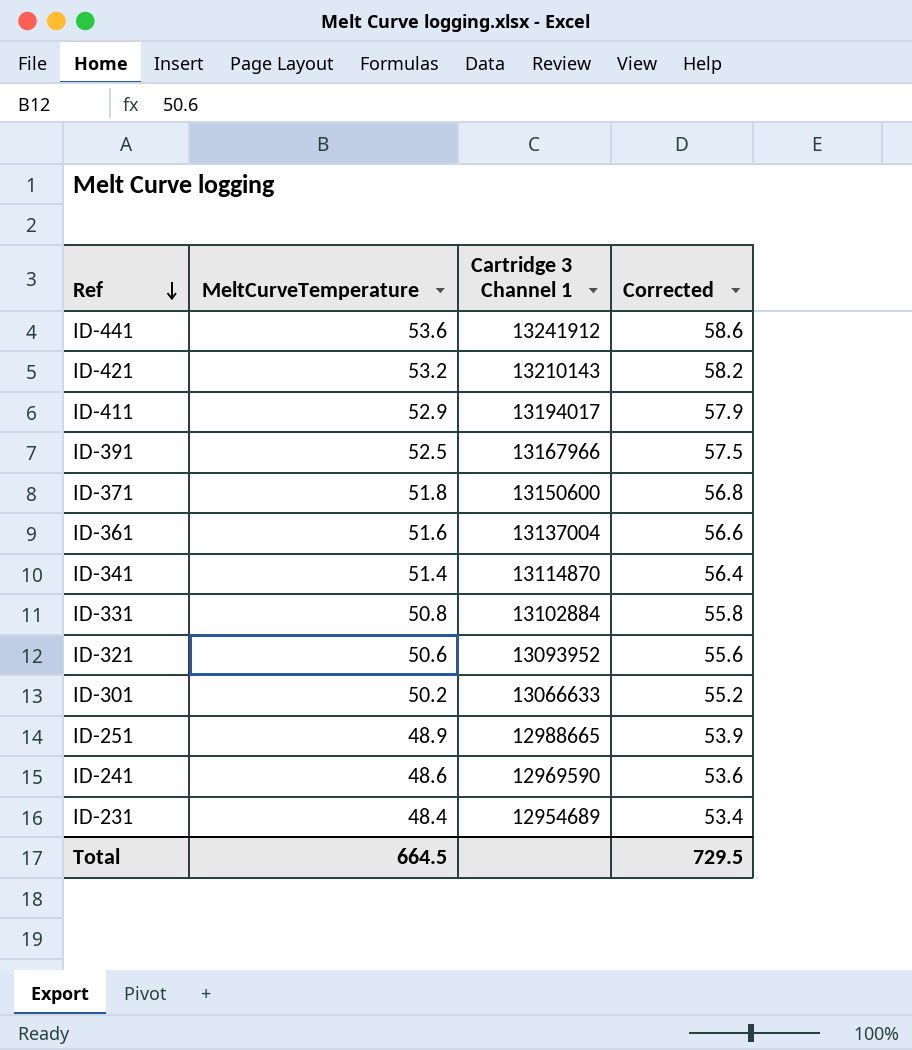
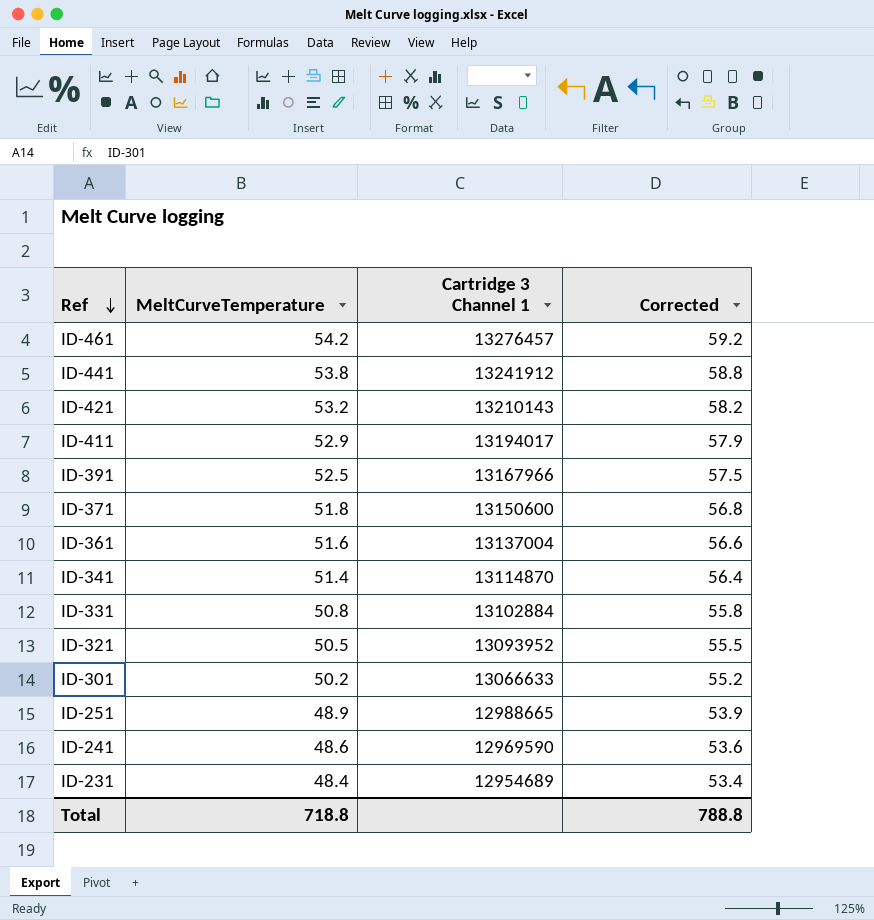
row ID-461: none -> 54.2 | 13276457 | 59.2
ID-441 | MeltCurveTemperature: 53.6 -> 53.8
ID-441 | Corrected: 58.6 -> 58.8
ID-321 | MeltCurveTemperature: 50.6 -> 50.5
ID-321 | Corrected: 55.6 -> 55.5
Total | MeltCurveTemperature: 664.5 -> 718.8
Total | Corrected: 729.5 -> 788.8

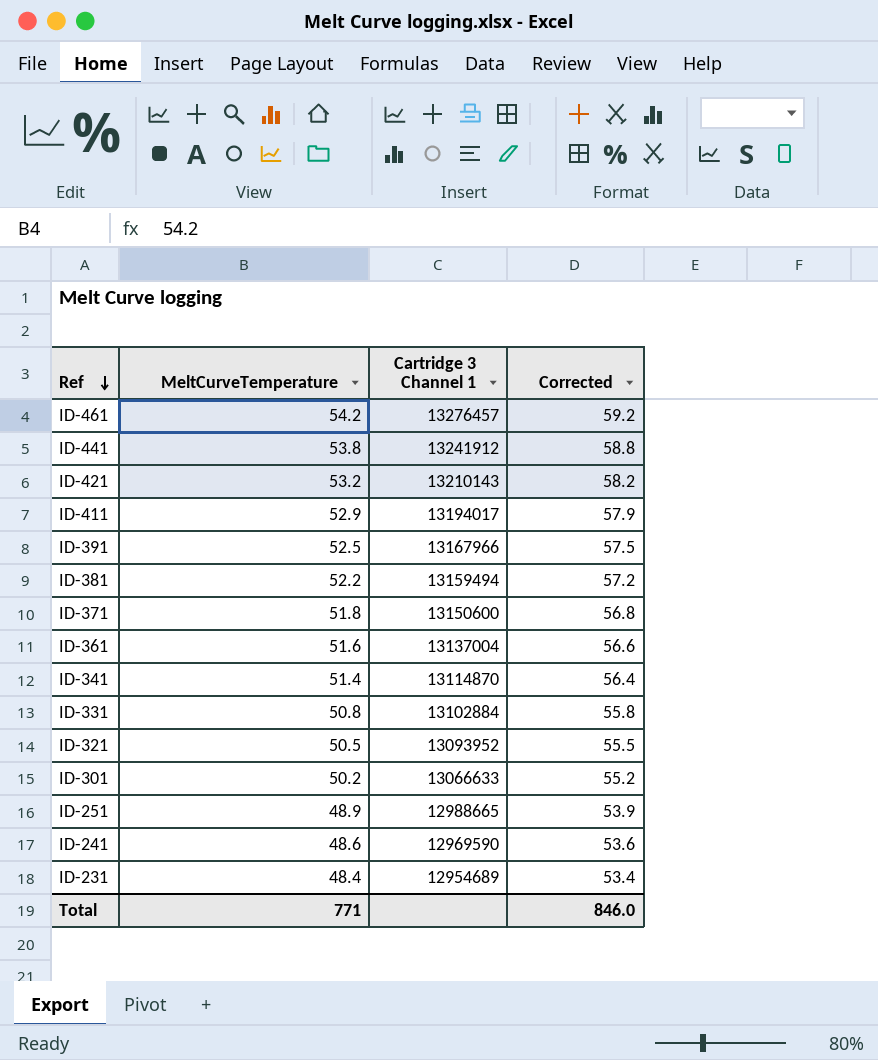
row ID-381: none -> 52.2 | 13159494 | 57.2
Total | MeltCurveTemperature: 718.8 -> 771
Total | Corrected: 788.8 -> 846.0

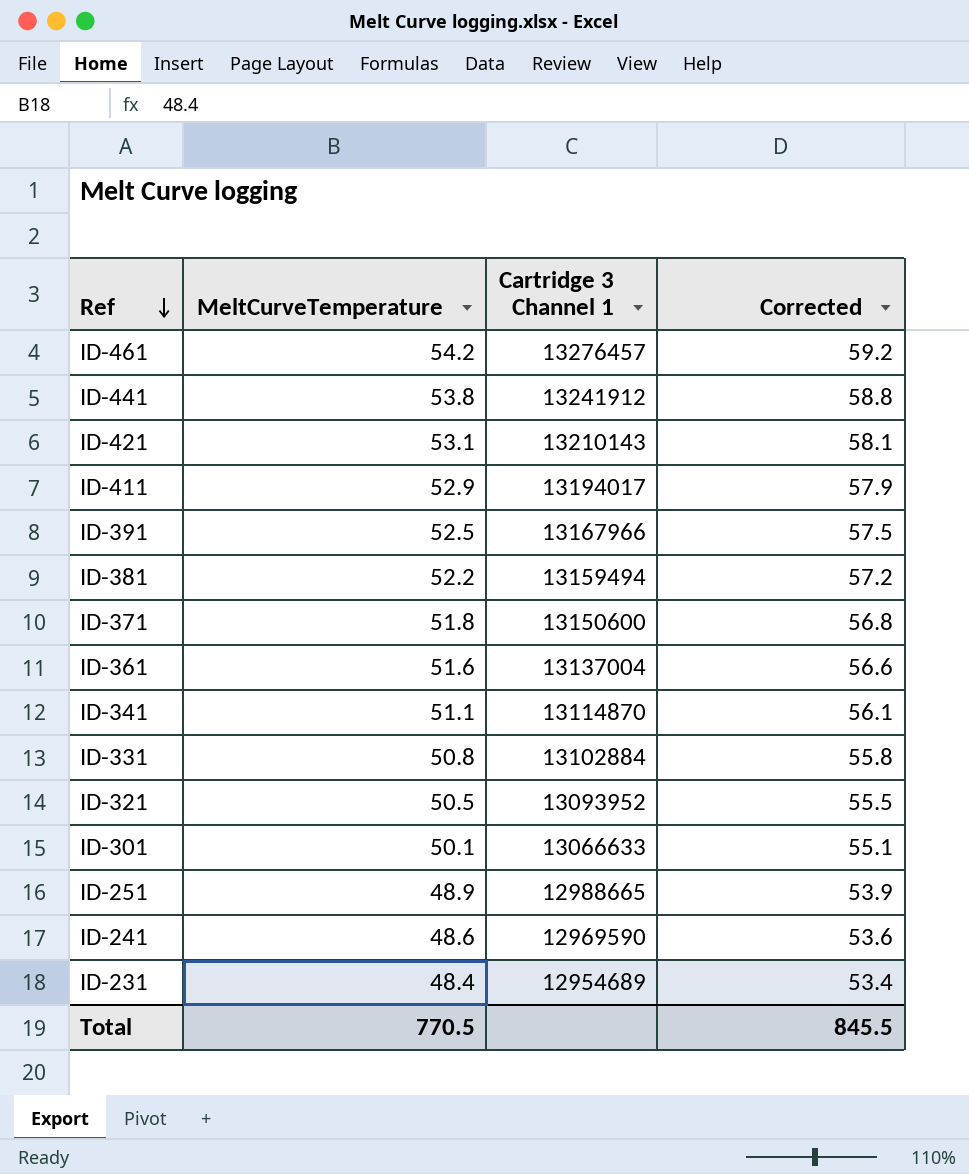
ID-421 | MeltCurveTemperature: 53.2 -> 53.1
ID-421 | Corrected: 58.2 -> 58.1
ID-341 | MeltCurveTemperature: 51.4 -> 51.1
ID-341 | Corrected: 56.4 -> 56.1
ID-301 | MeltCurveTemperature: 50.2 -> 50.1
ID-301 | Corrected: 55.2 -> 55.1
Total | MeltCurveTemperature: 771 -> 770.5
Total | Corrected: 846.0 -> 845.5

